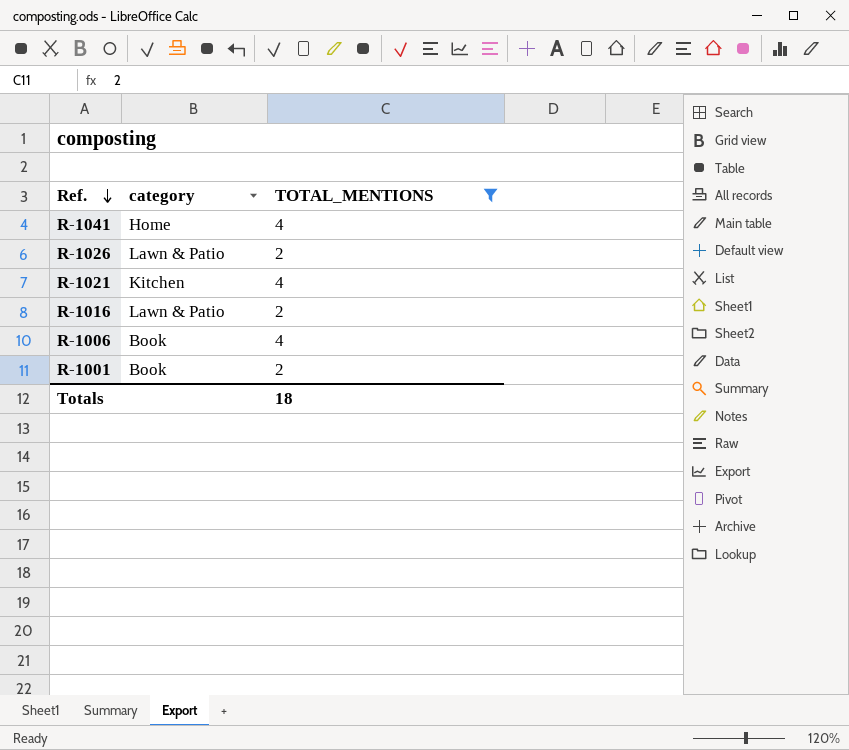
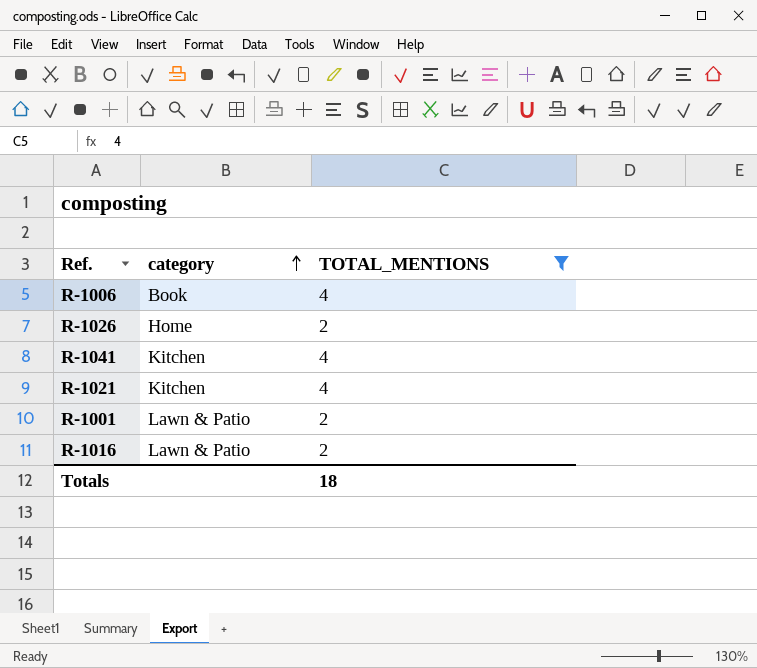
row order: Ref. descending -> category ascending
R-1026 | category: Lawn & Patio -> Home
R-1041 | category: Home -> Kitchen
R-1001 | category: Book -> Lawn & Patio

